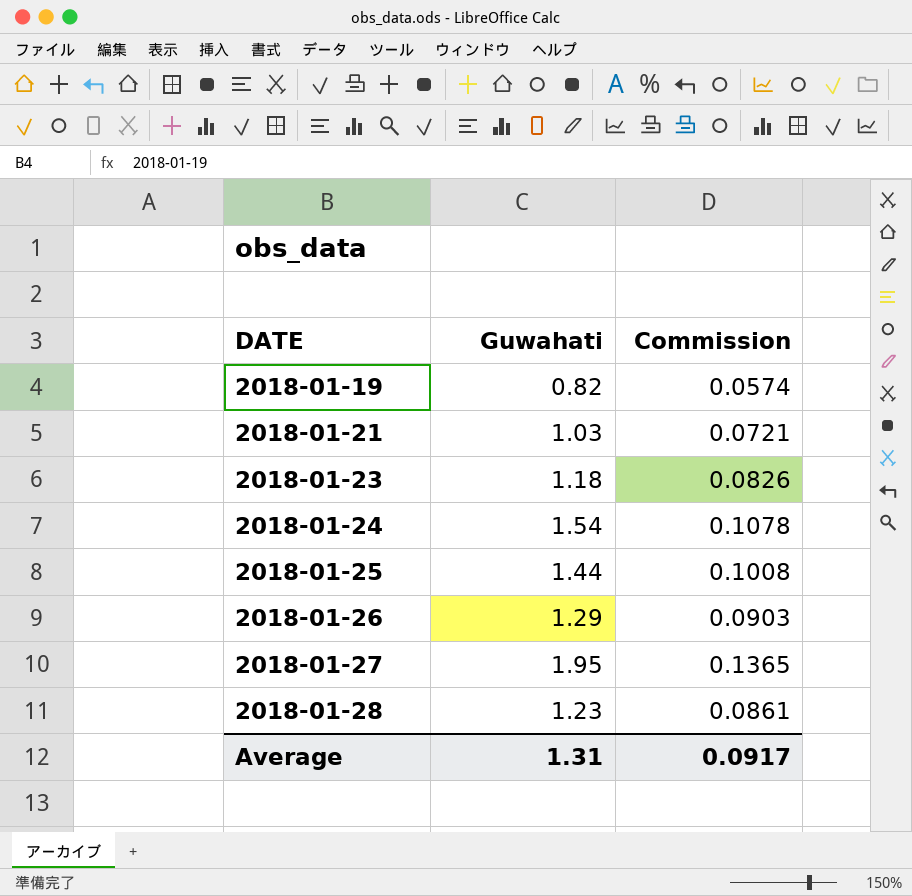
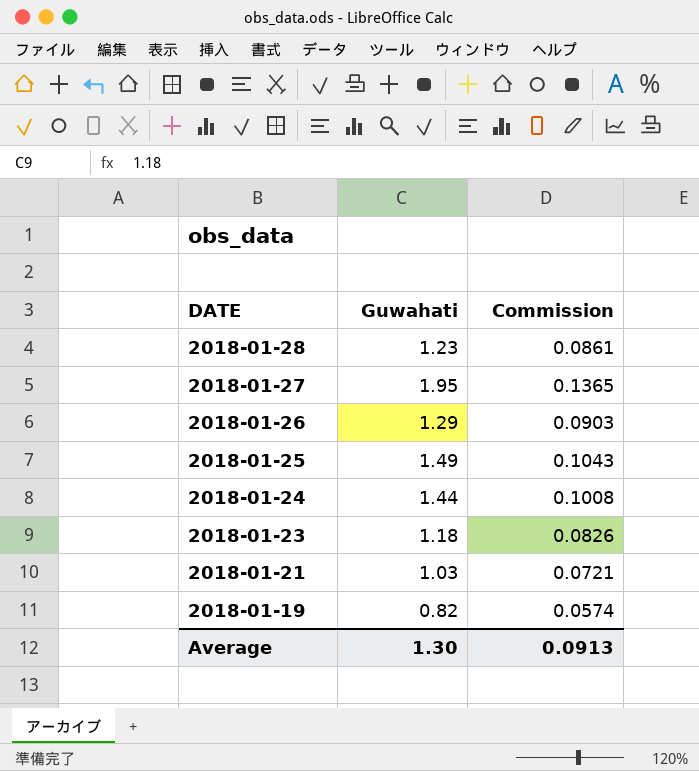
row order: DATE ascending -> DATE descending
2018-01-25 | Guwahati: 1.44 -> 1.49
2018-01-25 | Commission: 0.1008 -> 0.1043
2018-01-24 | Guwahati: 1.54 -> 1.44
2018-01-24 | Commission: 0.1078 -> 0.1008
Average | Guwahati: 1.31 -> 1.30
Average | Commission: 0.0917 -> 0.0913

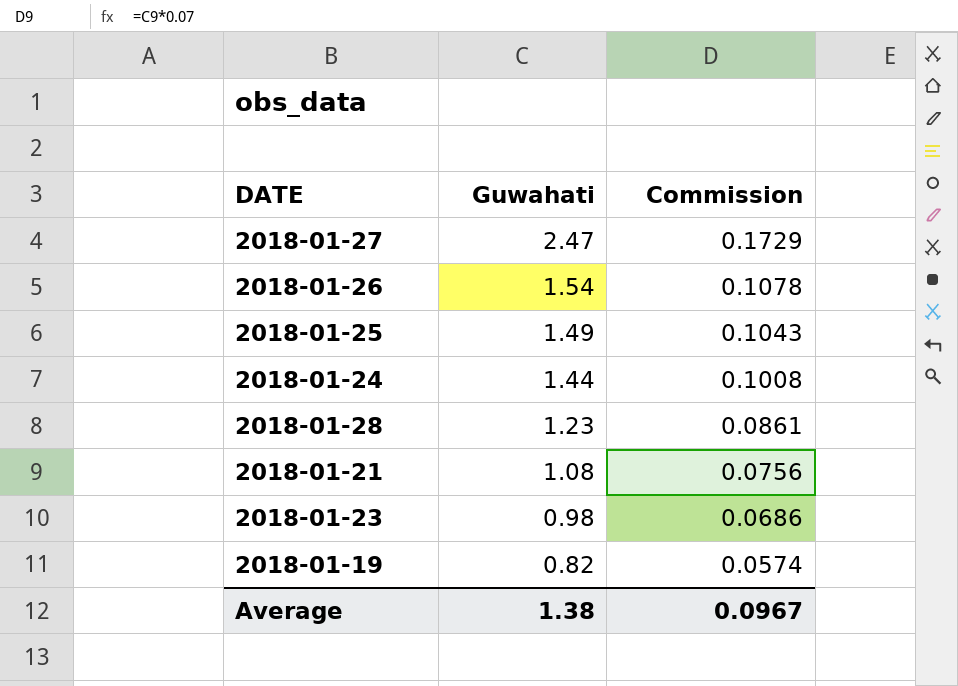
row order: DATE descending -> Guwahati descending
2018-01-27 | Guwahati: 1.95 -> 2.47
2018-01-27 | Commission: 0.1365 -> 0.1729
2018-01-26 | Guwahati: 1.29 -> 1.54
2018-01-26 | Commission: 0.0903 -> 0.1078
2018-01-21 | Guwahati: 1.03 -> 1.08
2018-01-21 | Commission: 0.0721 -> 0.0756
2018-01-23 | Guwahati: 1.18 -> 0.98
2018-01-23 | Commission: 0.0826 -> 0.0686
Average | Guwahati: 1.30 -> 1.38
Average | Commission: 0.0913 -> 0.0967

